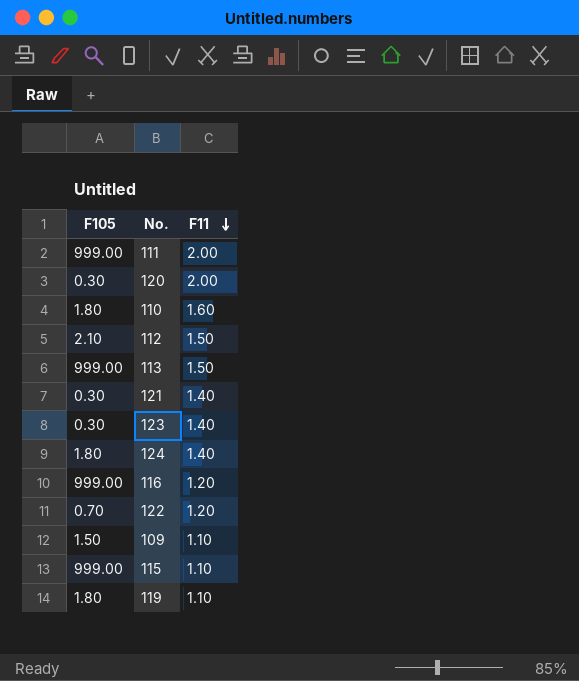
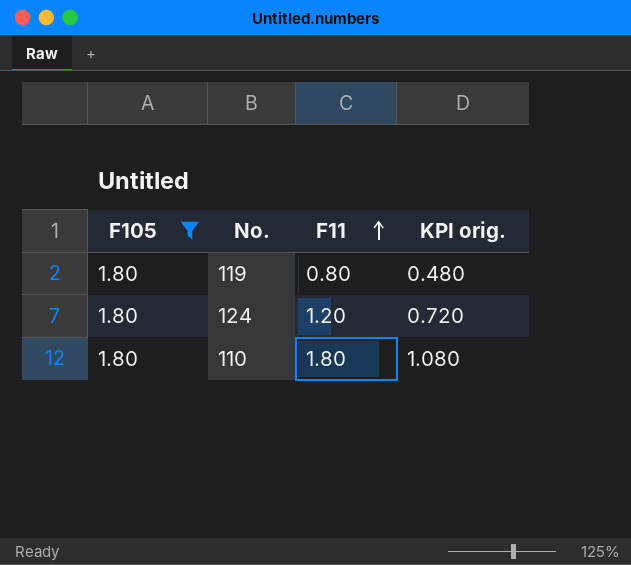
filter: none -> F105 = 1.80
row order: F11 descending -> F11 ascending
column KPI orig. | formula: none -> [F11] * 0.6
119 | F11: 1.10 -> 0.80
124 | F11: 1.40 -> 1.20
110 | F11: 1.60 -> 1.80

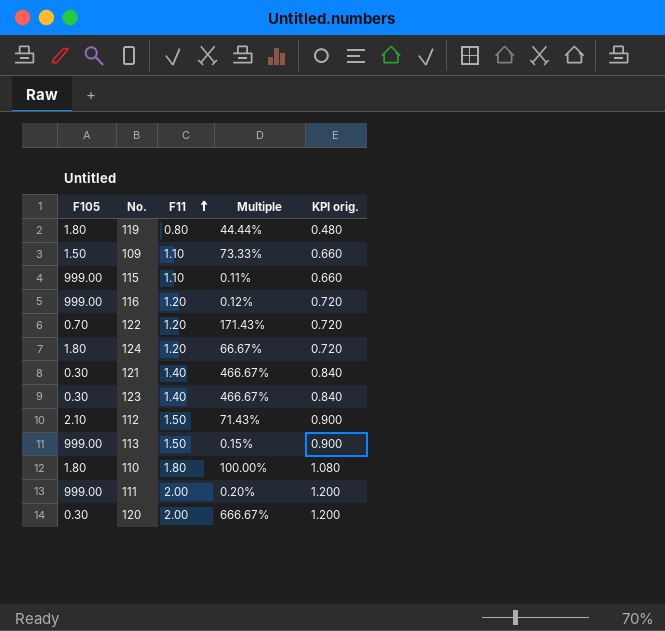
filter: F105 = 1.80 -> none
column Multiple | formula: none -> [F11] / [F105]

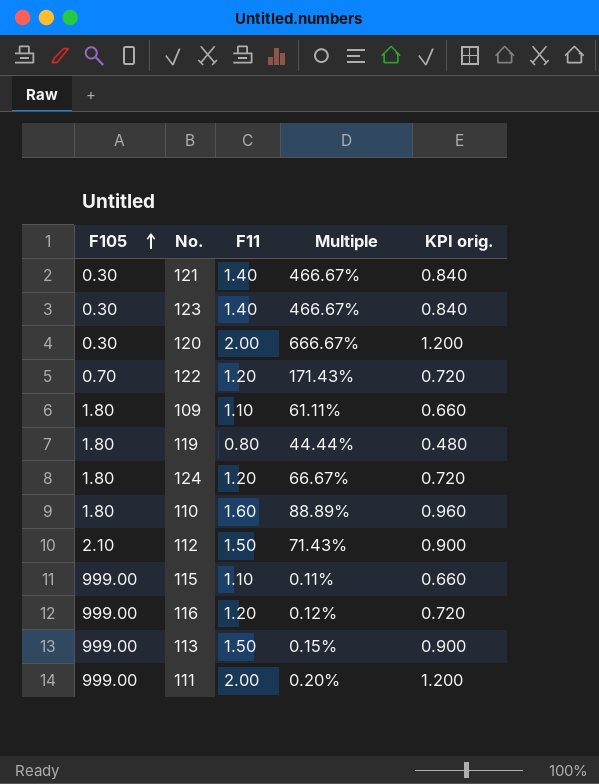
row order: F11 ascending -> F105 ascending
109 | F105: 1.50 -> 1.80
109 | Multiple: 73.33% -> 61.11%
110 | F11: 1.80 -> 1.60
110 | Multiple: 100.00% -> 88.89%
110 | KPI orig.: 1.080 -> 0.960

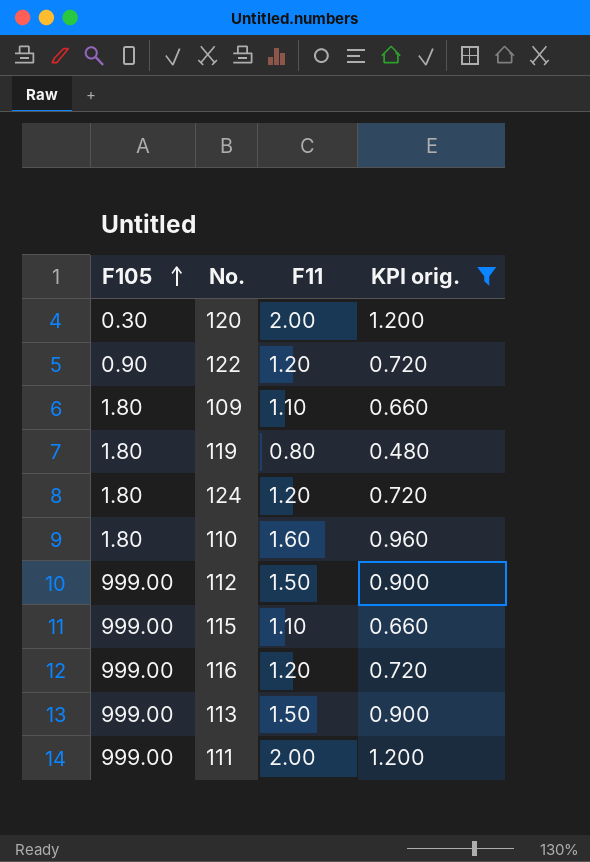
filter: none -> KPI orig. != 0.840
column Multiple | formula: [F11] / [F105] -> none
122 | F105: 0.70 -> 0.90
112 | F105: 2.10 -> 999.00

